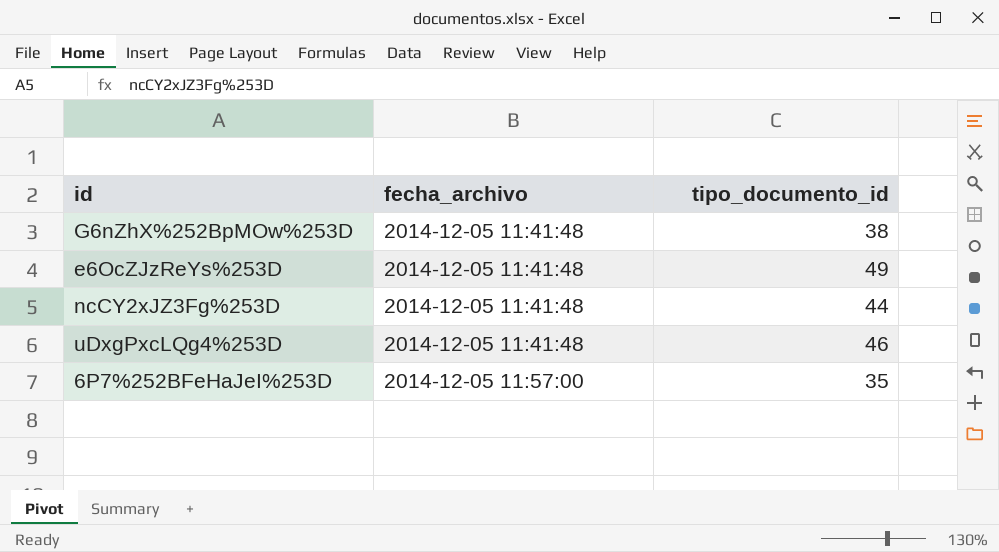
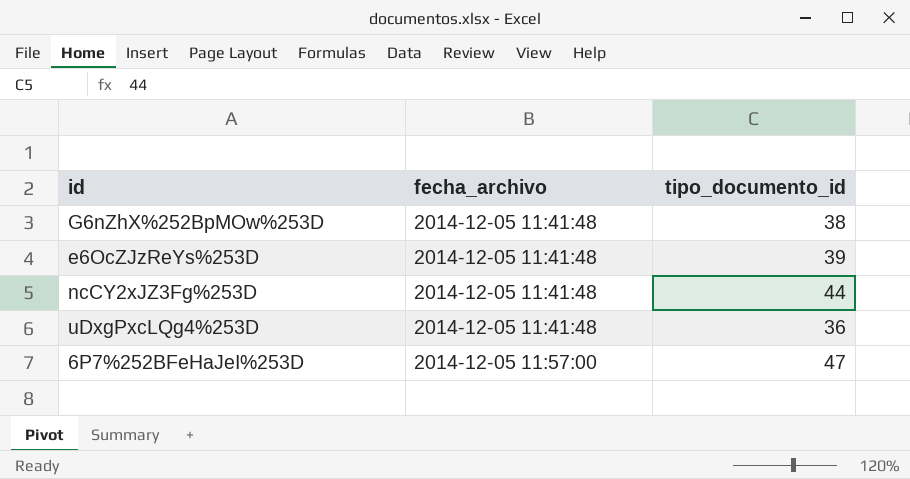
e6OcZJzReYs%253D | tipo_documento_id: 49 -> 39
uDxgPxcLQg4%253D | tipo_documento_id: 46 -> 36
6P7%252BFeHaJeI%253D | tipo_documento_id: 35 -> 47

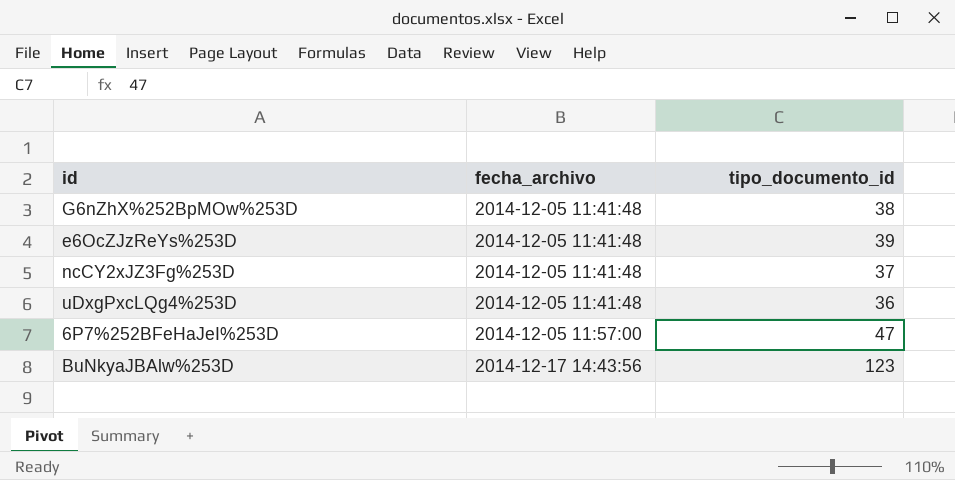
ncCY2xJZ3Fg%253D | tipo_documento_id: 44 -> 37
row BuNkyaJBAlw%253D: none -> 2014-12-17 14:43:56 | 123

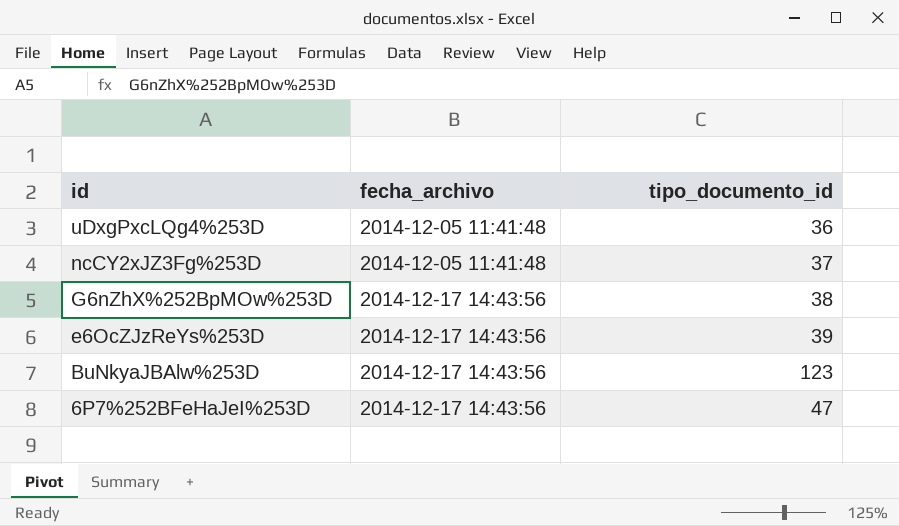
row order: fecha_archivo ascending -> id descending
G6nZhX%252BpMOw%253D | fecha_archivo: 2014-12-05 11:41:48 -> 2014-12-17 14:43:56
e6OcZJzReYs%253D | fecha_archivo: 2014-12-05 11:41:48 -> 2014-12-17 14:43:56
6P7%252BFeHaJeI%253D | fecha_archivo: 2014-12-05 11:57:00 -> 2014-12-17 14:43:56

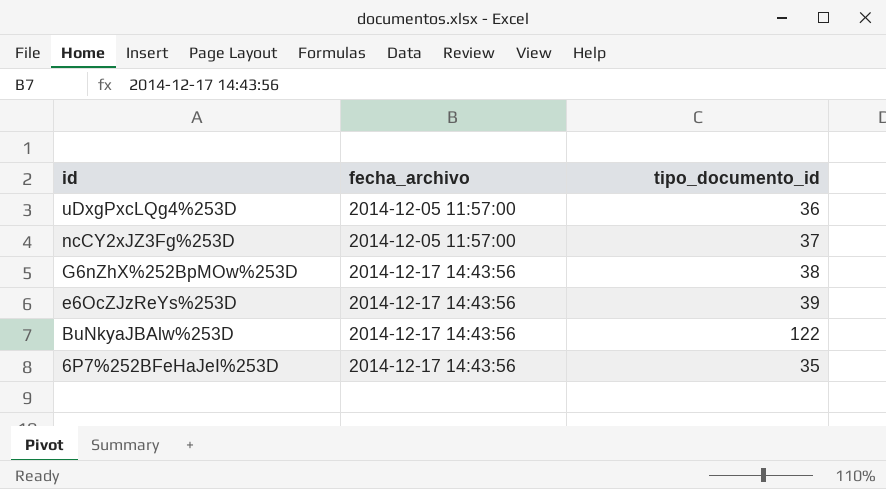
uDxgPxcLQg4%253D | fecha_archivo: 2014-12-05 11:41:48 -> 2014-12-05 11:57:00
ncCY2xJZ3Fg%253D | fecha_archivo: 2014-12-05 11:41:48 -> 2014-12-05 11:57:00
BuNkyaJBAlw%253D | tipo_documento_id: 123 -> 122
6P7%252BFeHaJeI%253D | tipo_documento_id: 47 -> 35

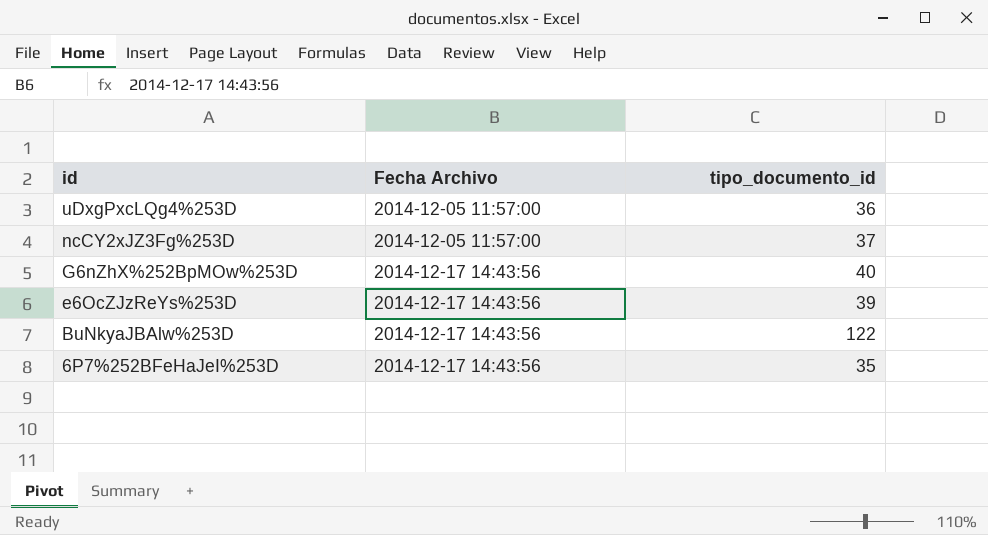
column name: fecha_archivo -> Fecha Archivo
G6nZhX%252BpMOw%253D | tipo_documento_id: 38 -> 40

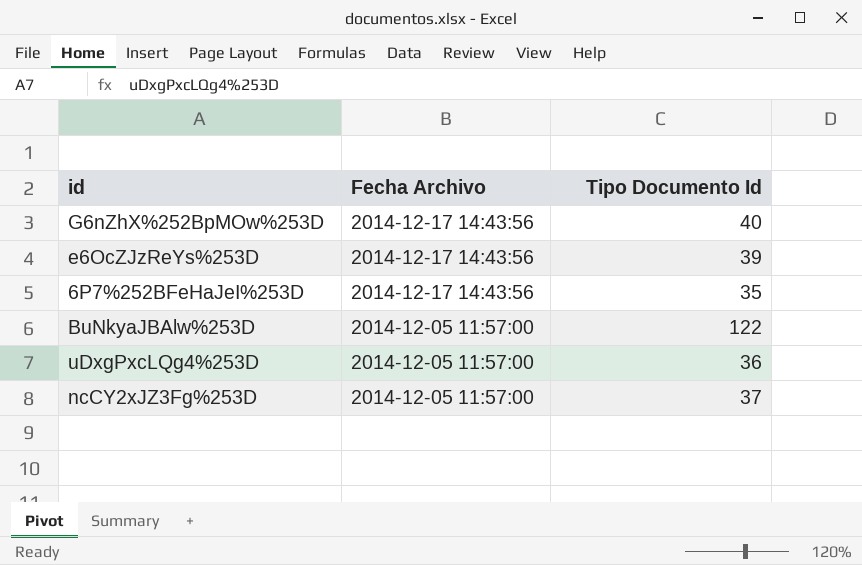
row order: id descending -> Fecha Archivo descending
column name: tipo_documento_id -> Tipo Documento Id
BuNkyaJBAlw%253D | Fecha Archivo: 2014-12-17 14:43:56 -> 2014-12-05 11:57:00

